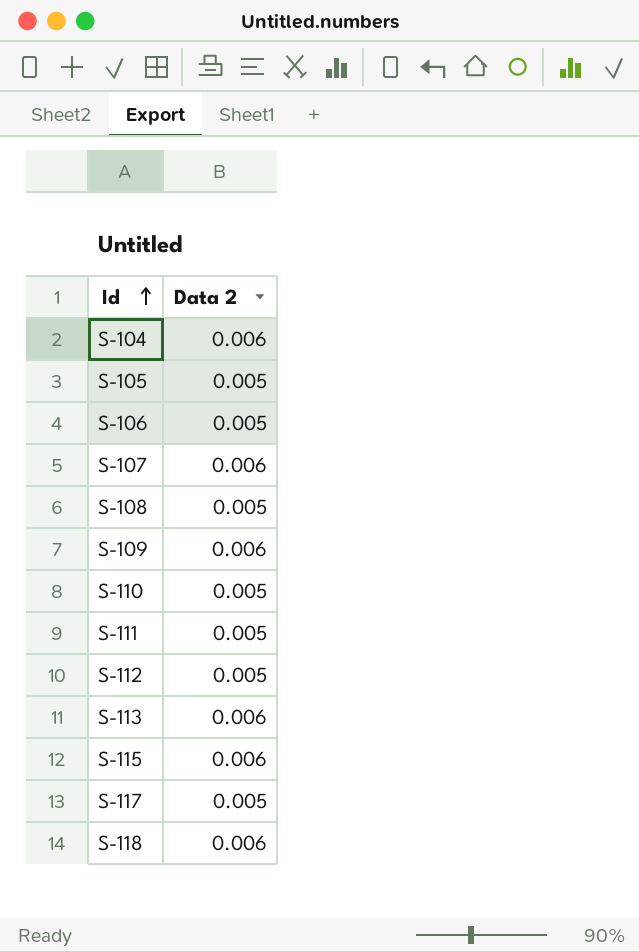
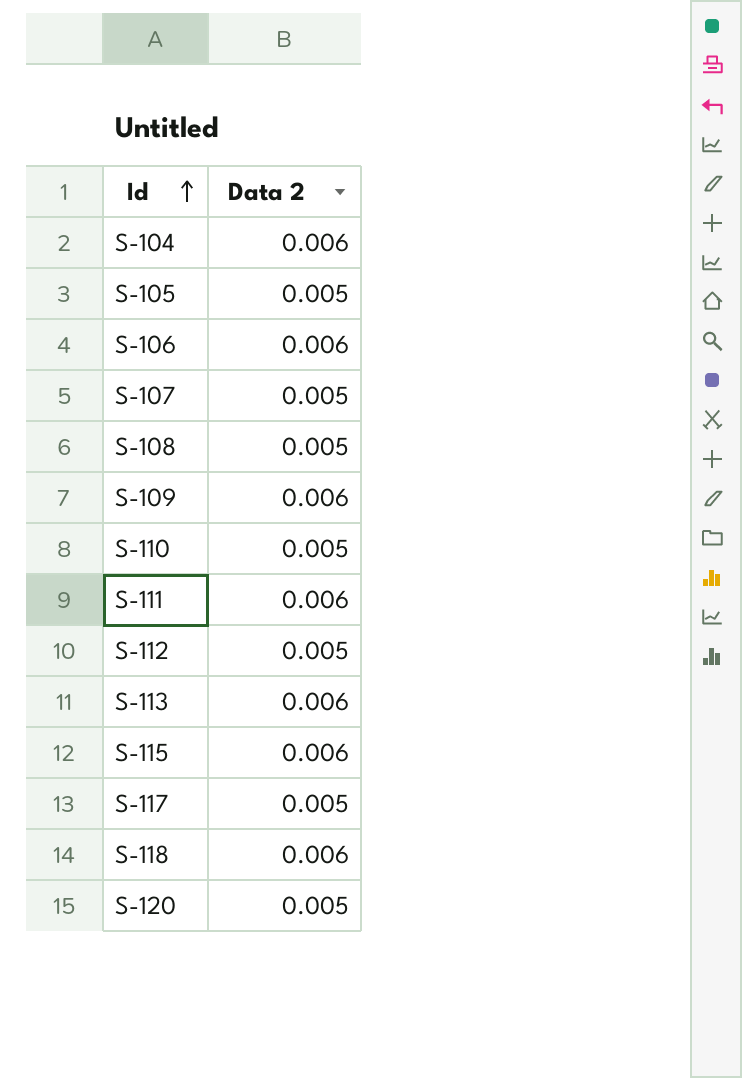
S-106 | Data 2: 0.005 -> 0.006
S-107 | Data 2: 0.006 -> 0.005
S-111 | Data 2: 0.005 -> 0.006
row S-120: none -> 0.005

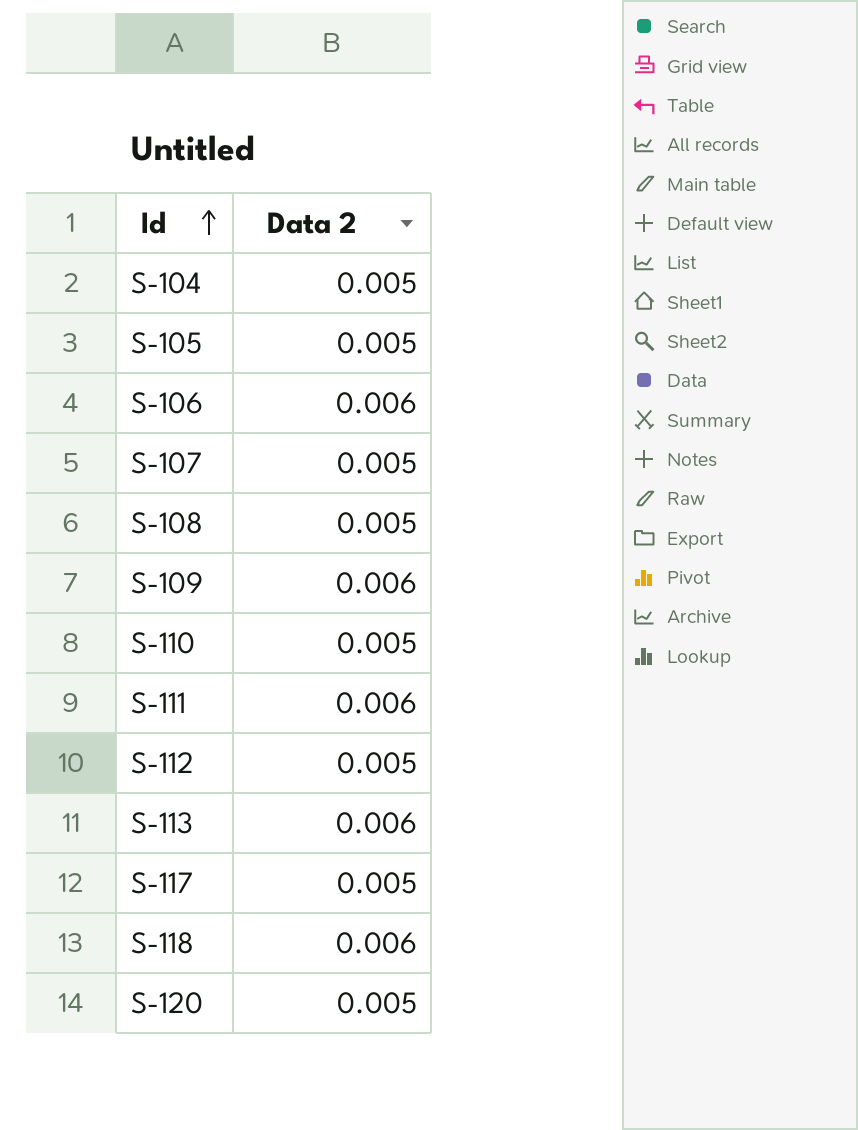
row S-115: 0.006 -> none
S-104 | Data 2: 0.006 -> 0.005

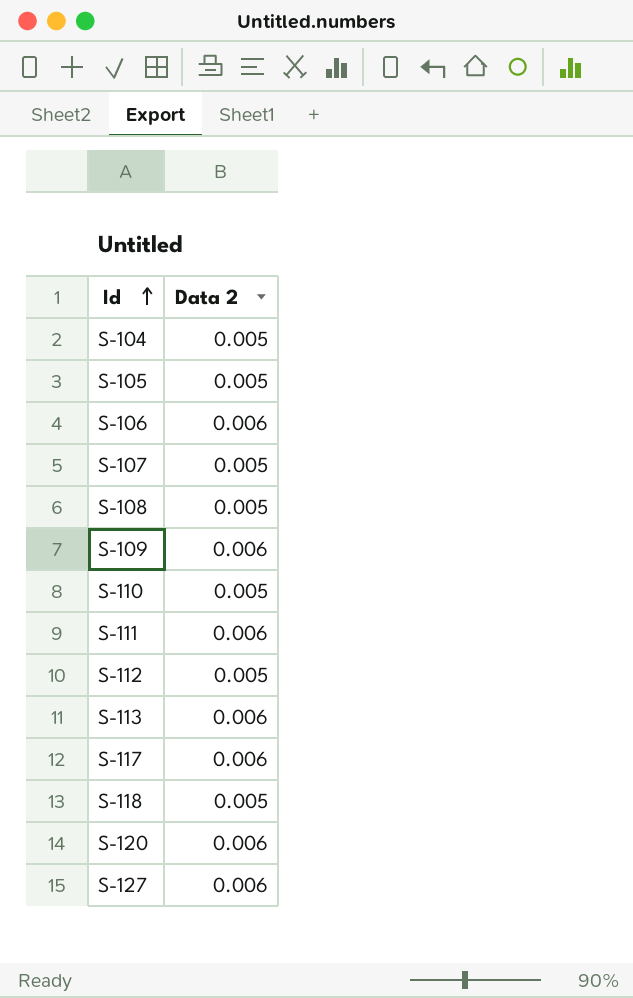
S-117 | Data 2: 0.005 -> 0.006
S-118 | Data 2: 0.006 -> 0.005
S-120 | Data 2: 0.005 -> 0.006
row S-127: none -> 0.006

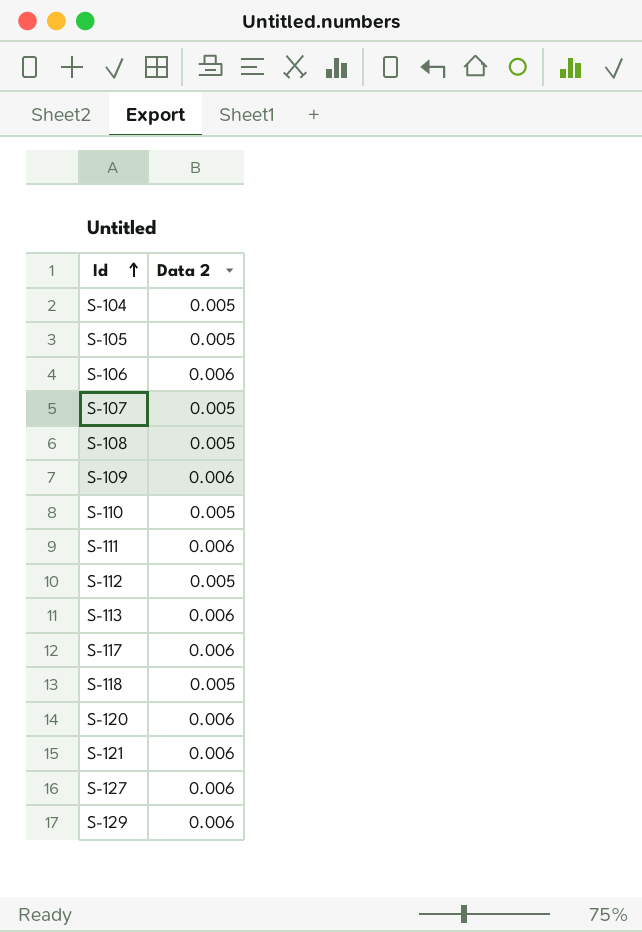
row S-121: none -> 0.006
row S-129: none -> 0.006

